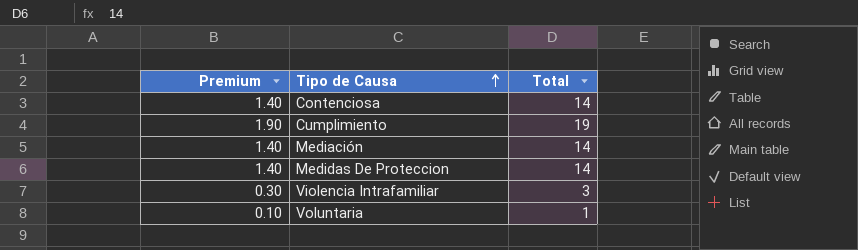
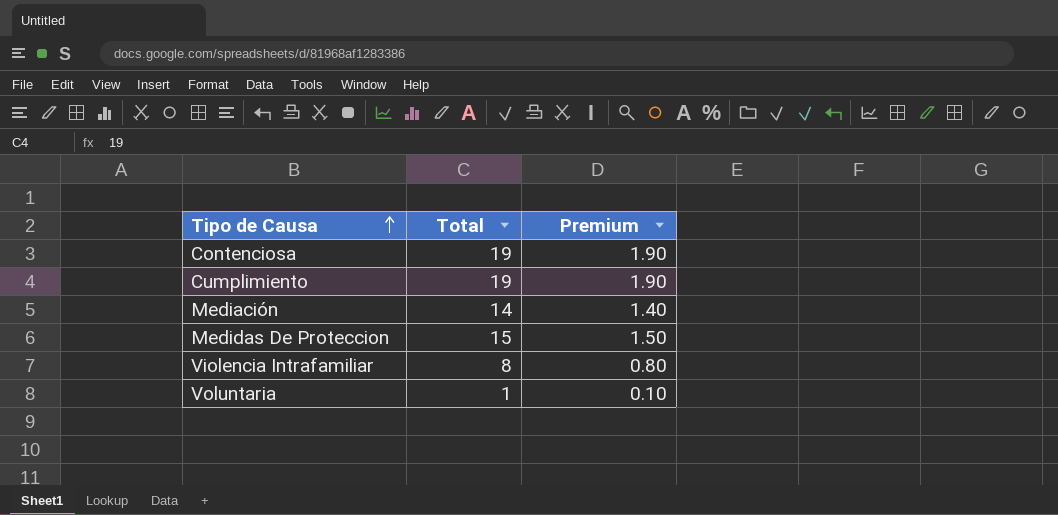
column Premium | position: 1 -> 3
Contenciosa | Total: 14 -> 19
Contenciosa | Premium: 1.40 -> 1.90
Medidas De Proteccion | Total: 14 -> 15
Medidas De Proteccion | Premium: 1.40 -> 1.50
Violencia Intrafamiliar | Total: 3 -> 8
Violencia Intrafamiliar | Premium: 0.30 -> 0.80

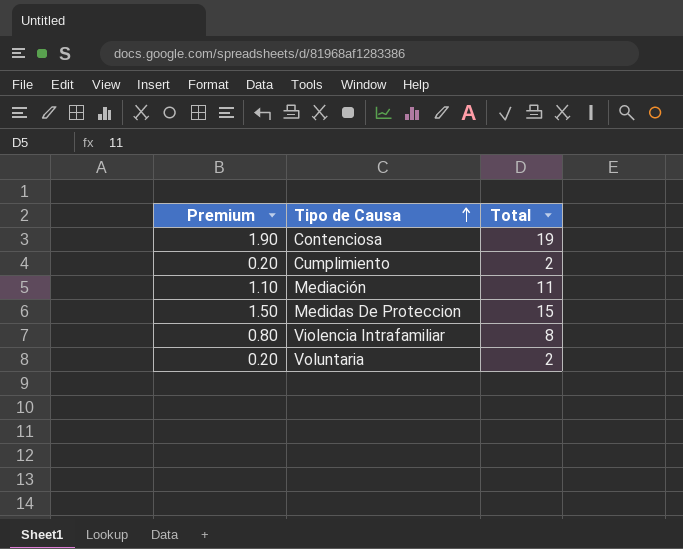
column Premium | position: 3 -> 1
Cumplimiento | Premium: 1.90 -> 0.20
Cumplimiento | Total: 19 -> 2
Mediación | Premium: 1.40 -> 1.10
Mediación | Total: 14 -> 11
Voluntaria | Premium: 0.10 -> 0.20
Voluntaria | Total: 1 -> 2

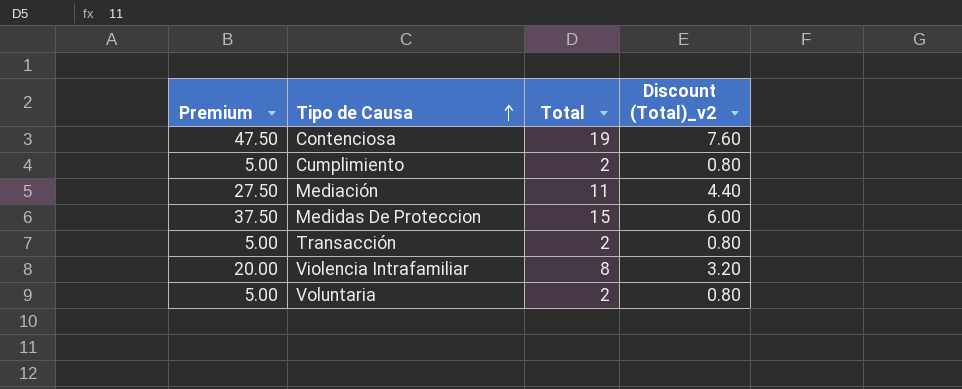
column Premium | formula: [Total] * 0.1 -> [Total] * 2.5
column Discount (Total)_v2 | formula: none -> [Total] * 0.4
row Transacción: none -> 5.00 | 2 | 0.80

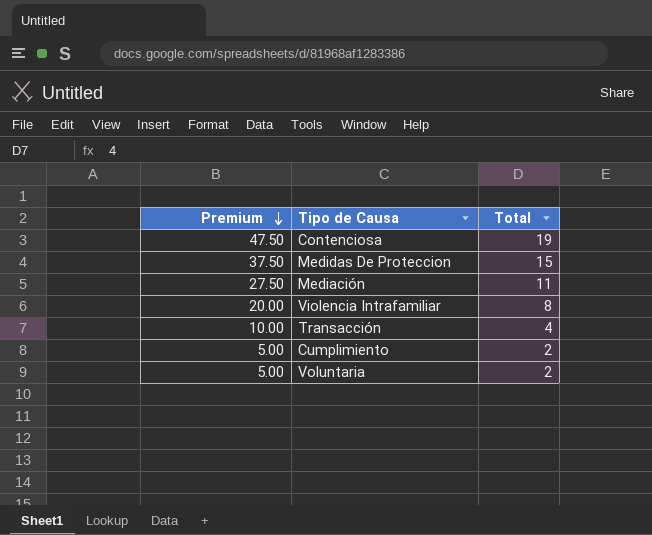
row order: Tipo de Causa ascending -> Premium descending
column Discount (Total)_v2 | formula: [Total] * 0.4 -> none
Transacción | Premium: 5.00 -> 10.00
Transacción | Total: 2 -> 4

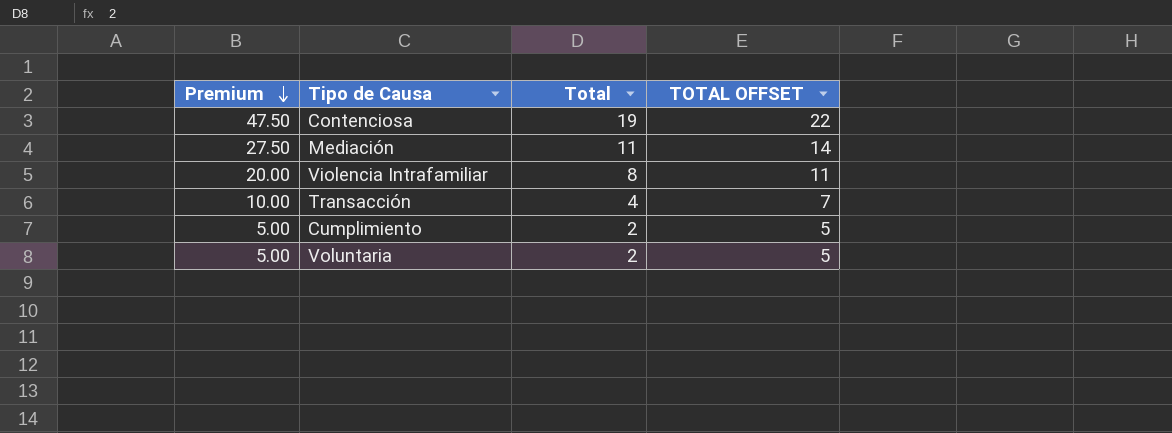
column TOTAL OFFSET | formula: none -> [Total] + 3
row Medidas De Proteccion: 37.50 | 15 -> none

